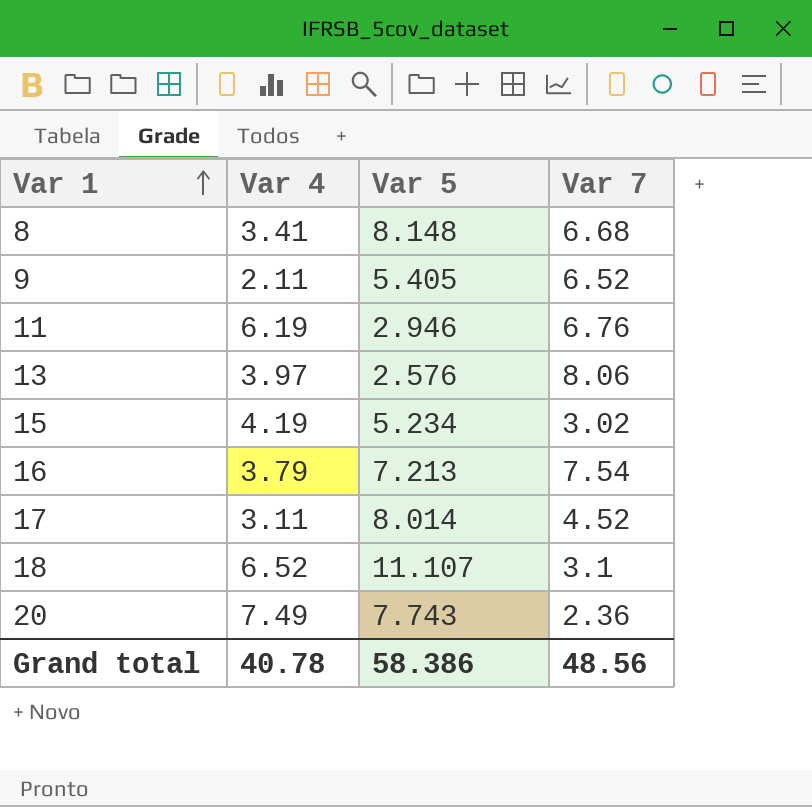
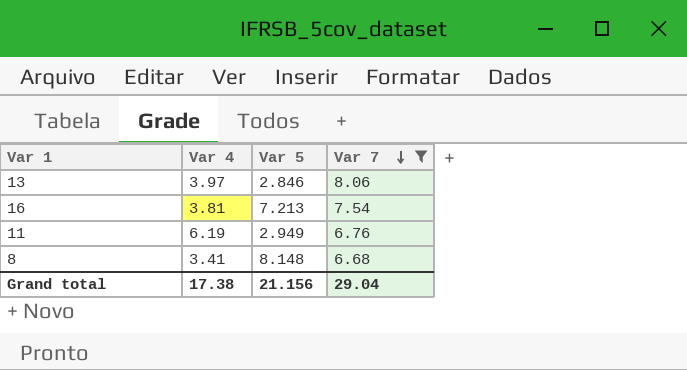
filter: none -> Var 7 >= 6.68
row order: Var 1 ascending -> Var 7 descending
13 | Var 5: 2.576 -> 2.846
16 | Var 4: 3.79 -> 3.81
11 | Var 5: 2.946 -> 2.949
Grand total | Var 4: 40.78 -> 17.38
Grand total | Var 5: 58.386 -> 21.156
Grand total | Var 7: 48.56 -> 29.04

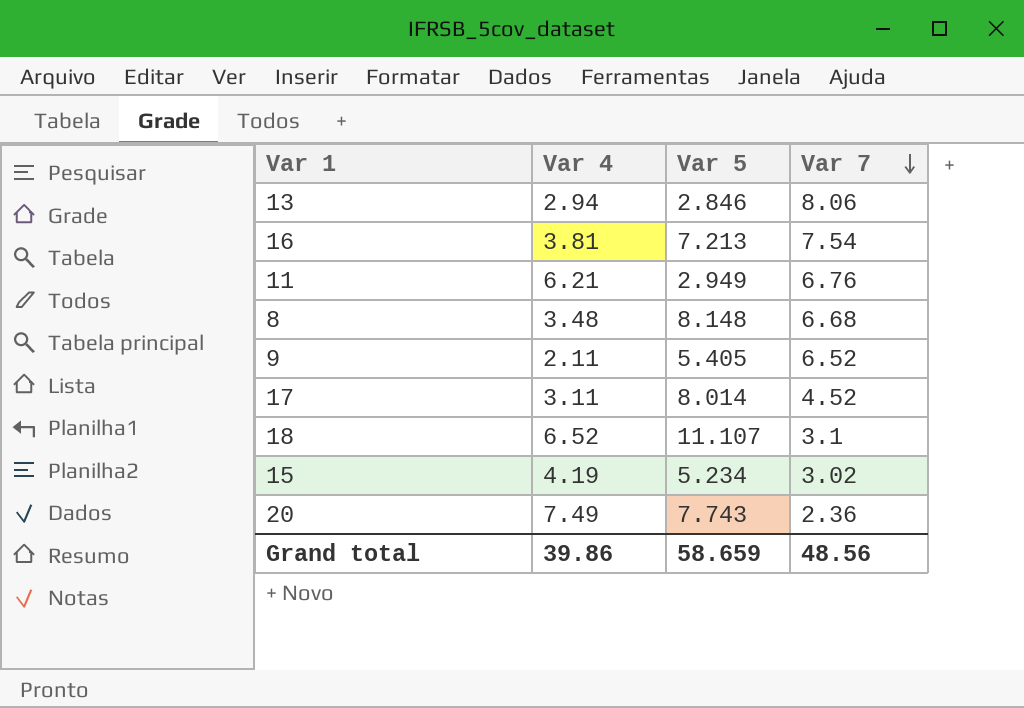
filter: Var 7 >= 6.68 -> none
13 | Var 4: 3.97 -> 2.94
11 | Var 4: 6.19 -> 6.21
8 | Var 4: 3.41 -> 3.48
Grand total | Var 4: 17.38 -> 39.86
Grand total | Var 5: 21.156 -> 58.659
Grand total | Var 7: 29.04 -> 48.56

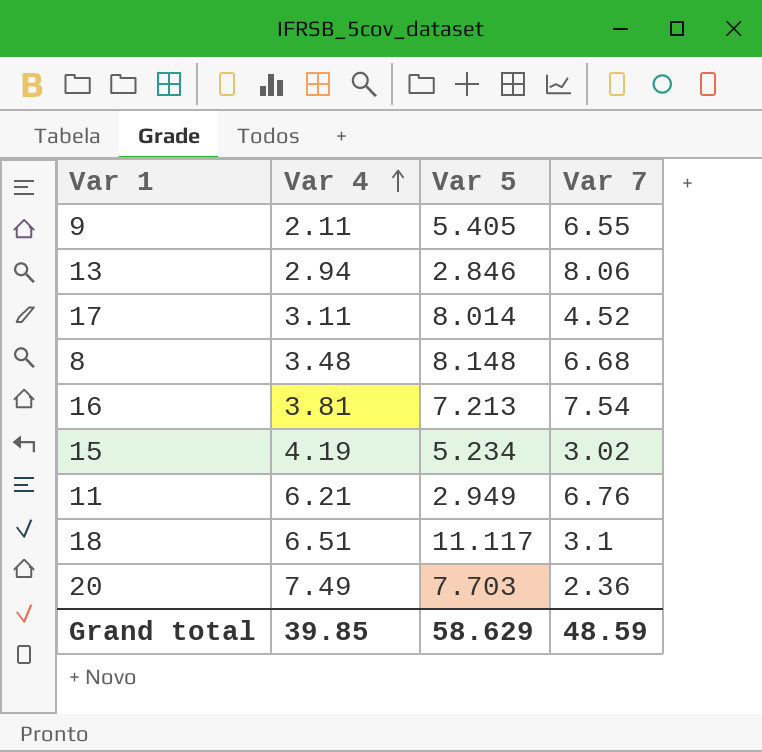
row order: Var 7 descending -> Var 4 ascending
9 | Var 7: 6.52 -> 6.55
18 | Var 4: 6.52 -> 6.51
18 | Var 5: 11.107 -> 11.117
20 | Var 5: 7.743 -> 7.703
Grand total | Var 4: 39.86 -> 39.85
Grand total | Var 5: 58.659 -> 58.629
Grand total | Var 7: 48.56 -> 48.59

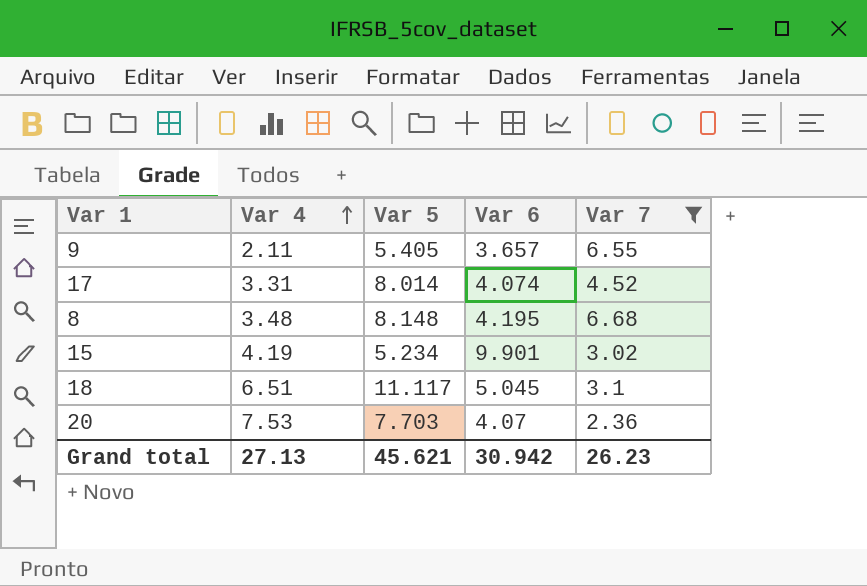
filter: none -> Var 7 <= 6.68
column Var 6 | position: none -> 4
17 | Var 4: 3.11 -> 3.31
20 | Var 4: 7.49 -> 7.53
Grand total | Var 4: 39.85 -> 27.13
Grand total | Var 5: 58.629 -> 45.621
Grand total | Var 7: 48.59 -> 26.23

